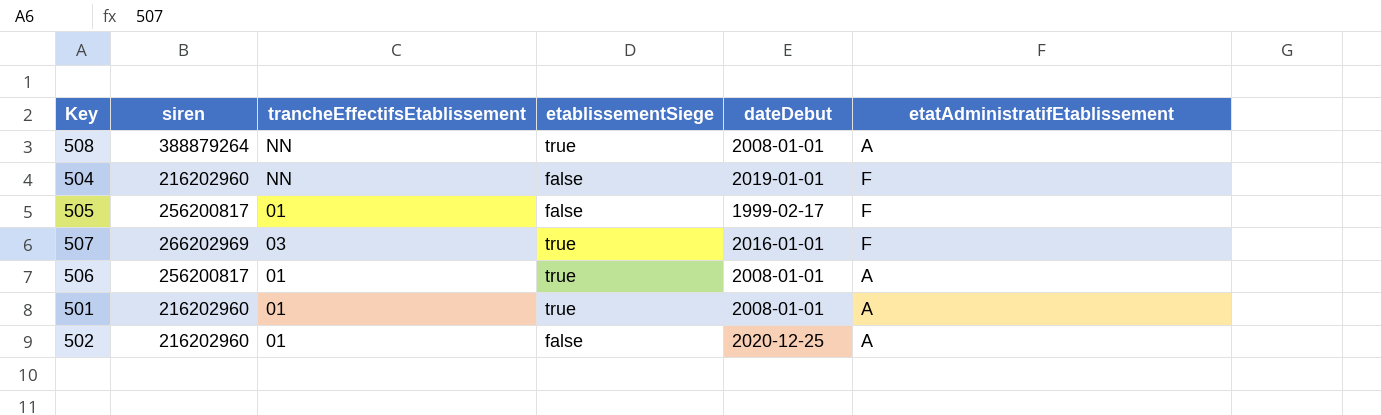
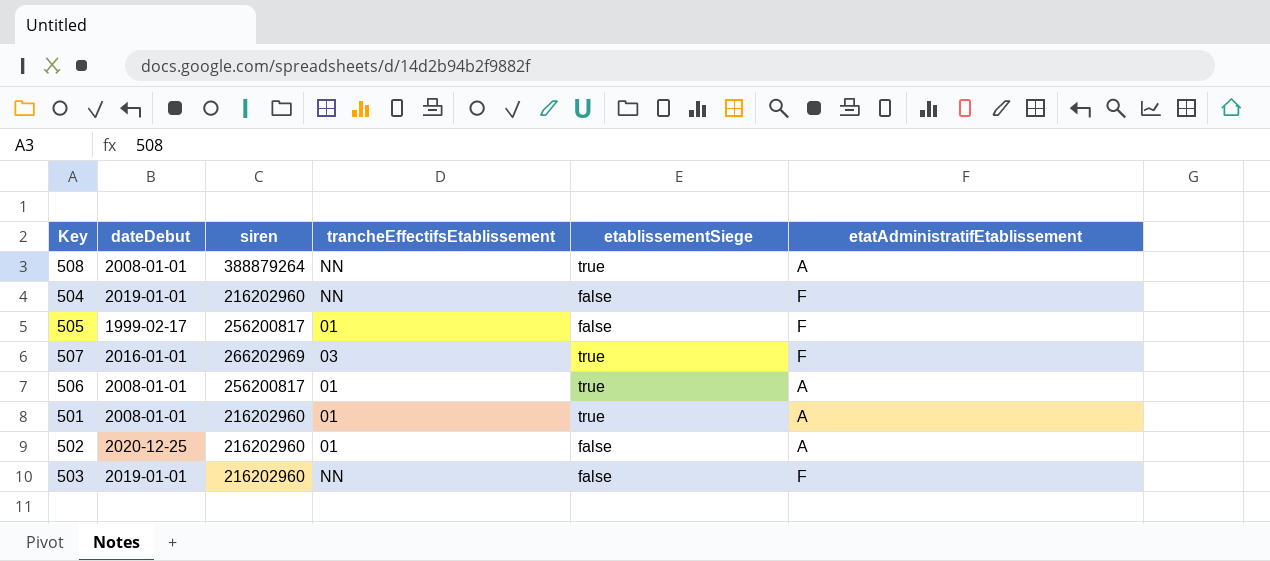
column dateDebut | position: 5 -> 2
row 503: none -> 2019-01-01 | 216202960 | NN | false | F

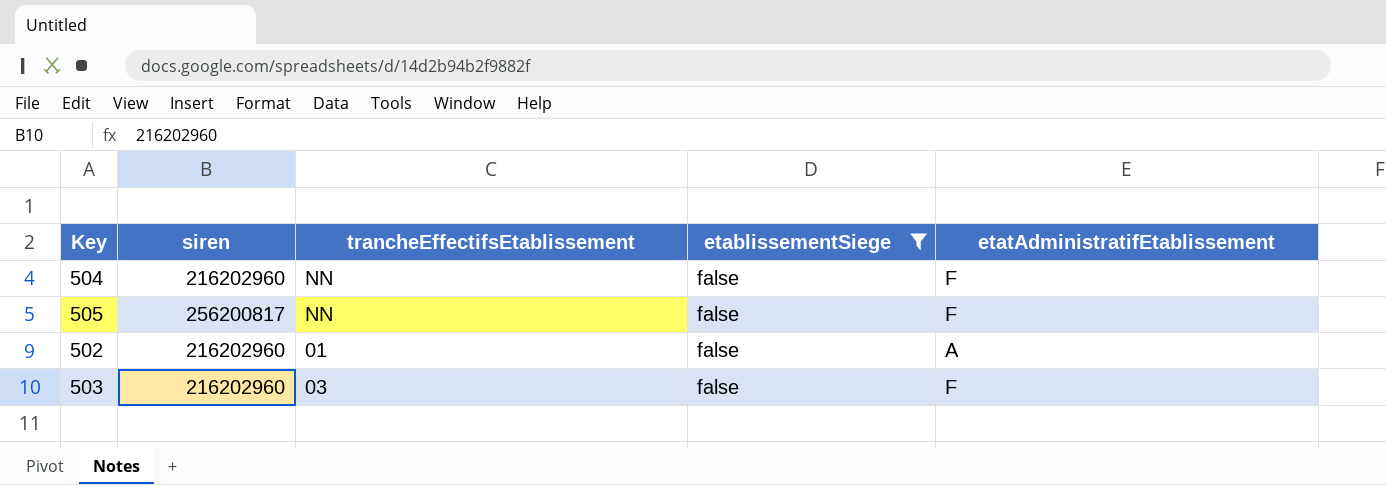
filter: none -> etablissementSiege = false
column dateDebut | position: 2 -> none
505 | trancheEffectifsEtablissement: 01 -> NN
503 | trancheEffectifsEtablissement: NN -> 03

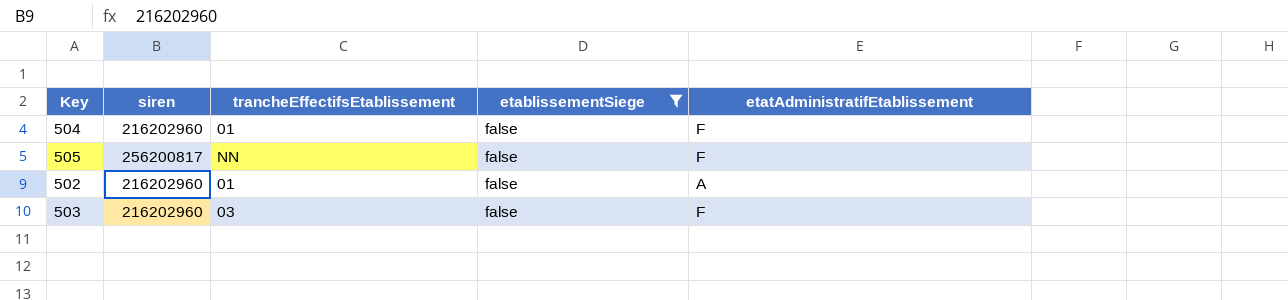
504 | trancheEffectifsEtablissement: NN -> 01

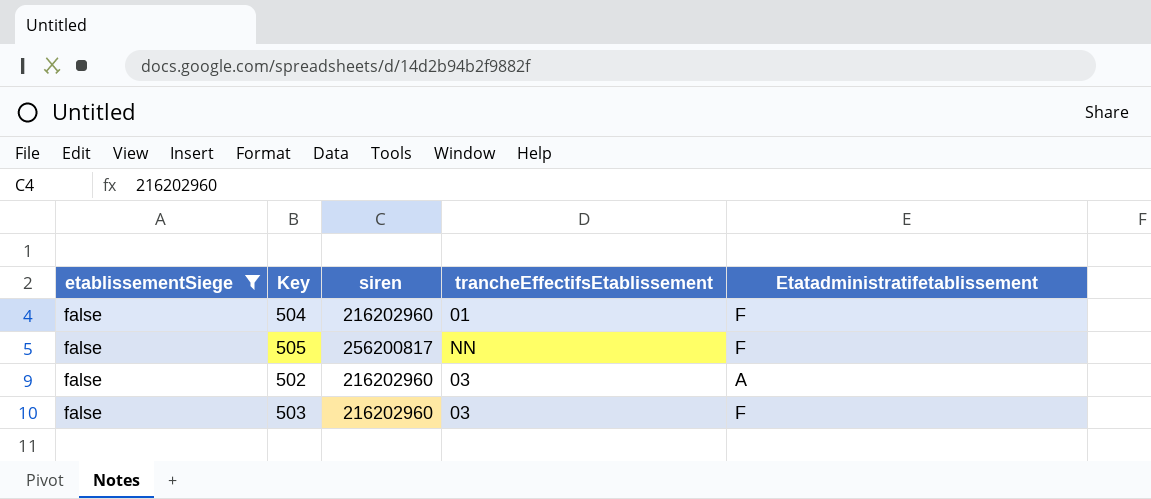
column etablissementSiege | position: 4 -> 1
column name: etatAdministratifEtablissement -> Etatadministratifetablissement
502 | trancheEffectifsEtablissement: 01 -> 03

